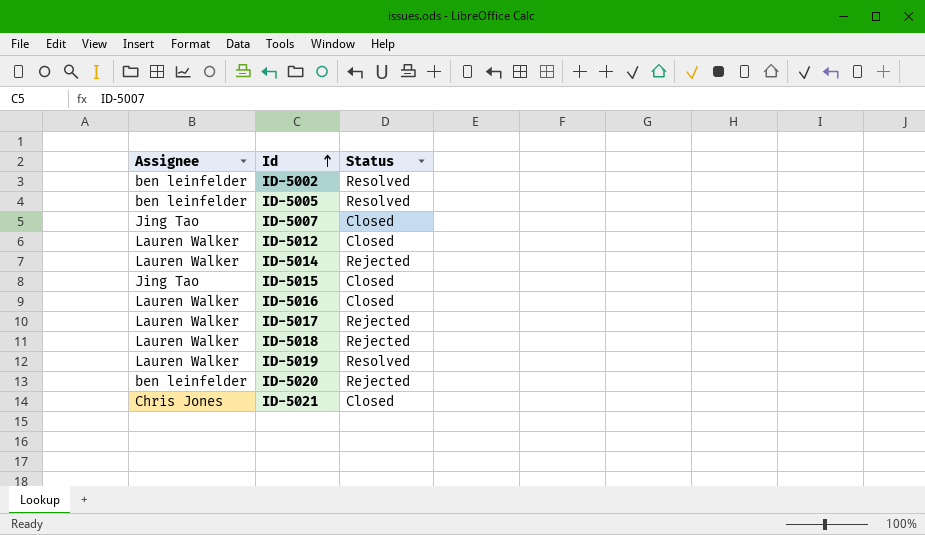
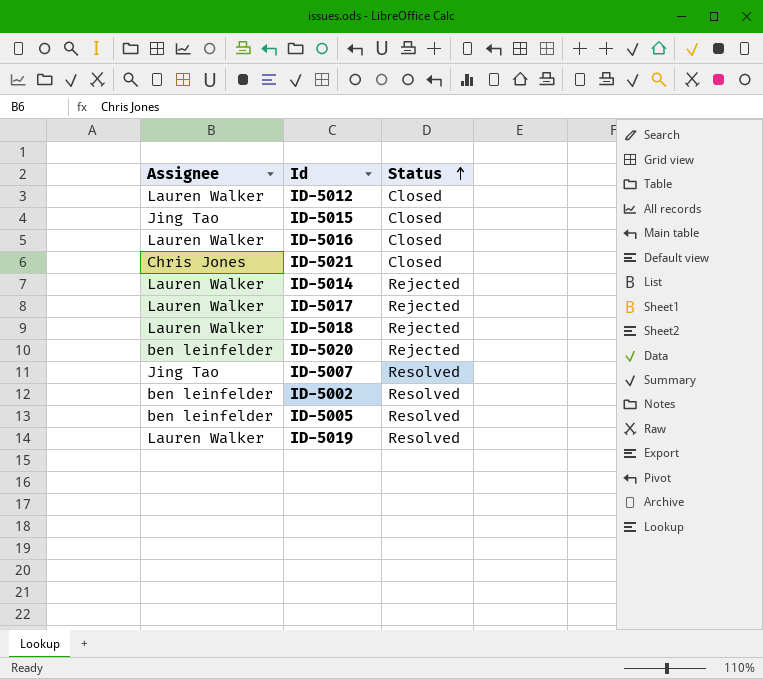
row order: Id ascending -> Status ascending
ID-5007 | Status: Closed -> Resolved

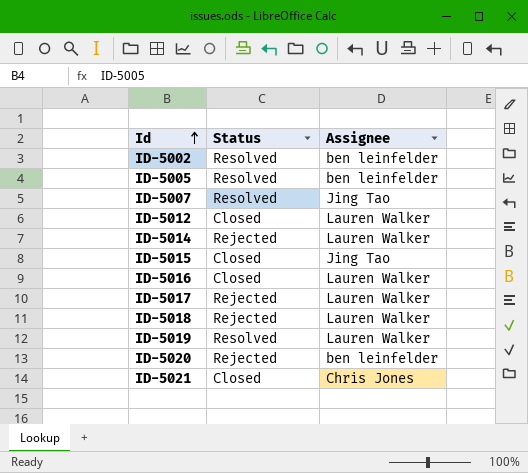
row order: Status ascending -> Id ascending
column Assignee | position: 1 -> 3

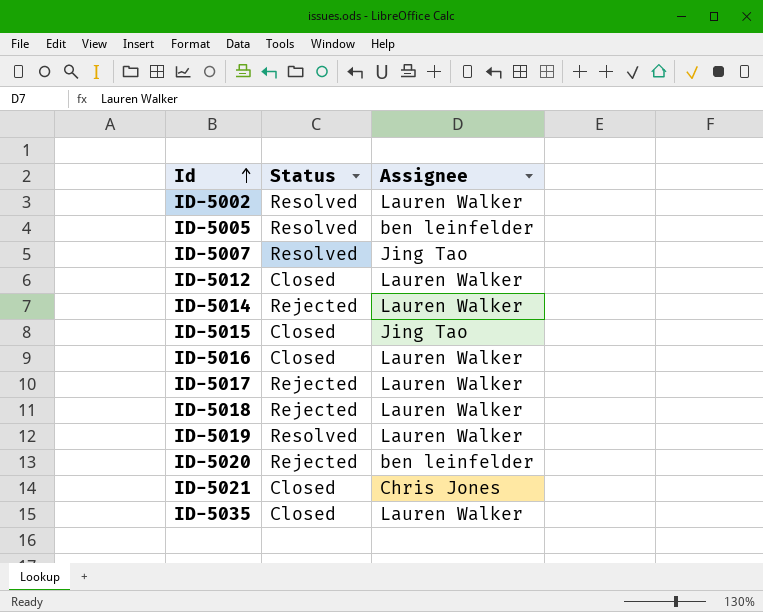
ID-5002 | Assignee: ben leinfelder -> Lauren Walker
row ID-5035: none -> Closed | Lauren Walker

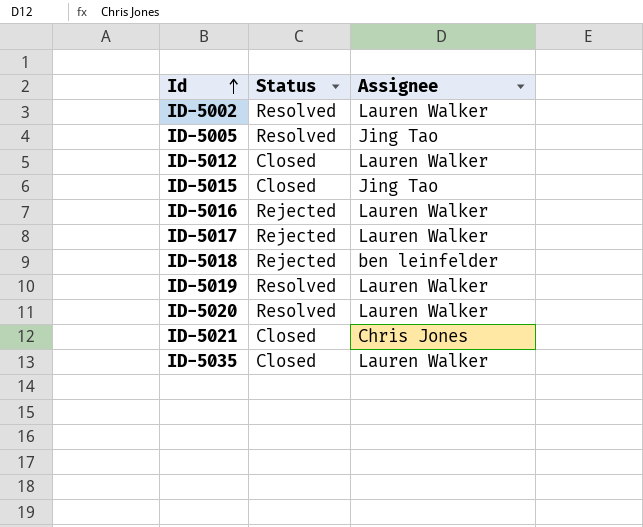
row ID-5007: Resolved | Jing Tao -> none
row ID-5014: Rejected | Lauren Walker -> none
ID-5005 | Assignee: ben leinfelder -> Jing Tao
ID-5016 | Status: Closed -> Rejected
ID-5018 | Assignee: Lauren Walker -> ben leinfelder
ID-5020 | Status: Rejected -> Resolved
ID-5020 | Assignee: ben leinfelder -> Lauren Walker

